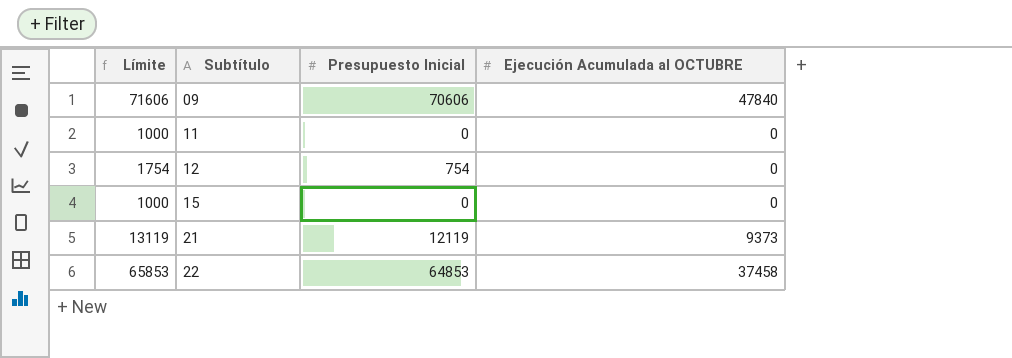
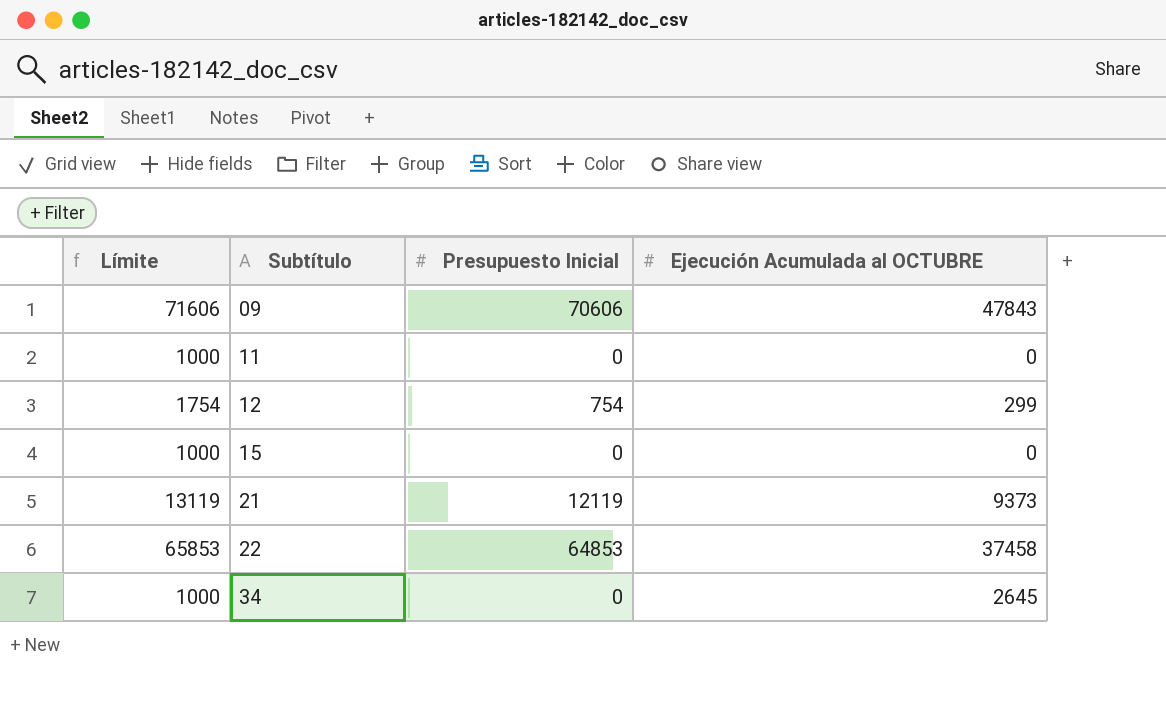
09 | Ejecución Acumulada al OCTUBRE: 47840 -> 47843
12 | Ejecución Acumulada al OCTUBRE: 0 -> 299
row 34: none -> 1000 | 0 | 2645

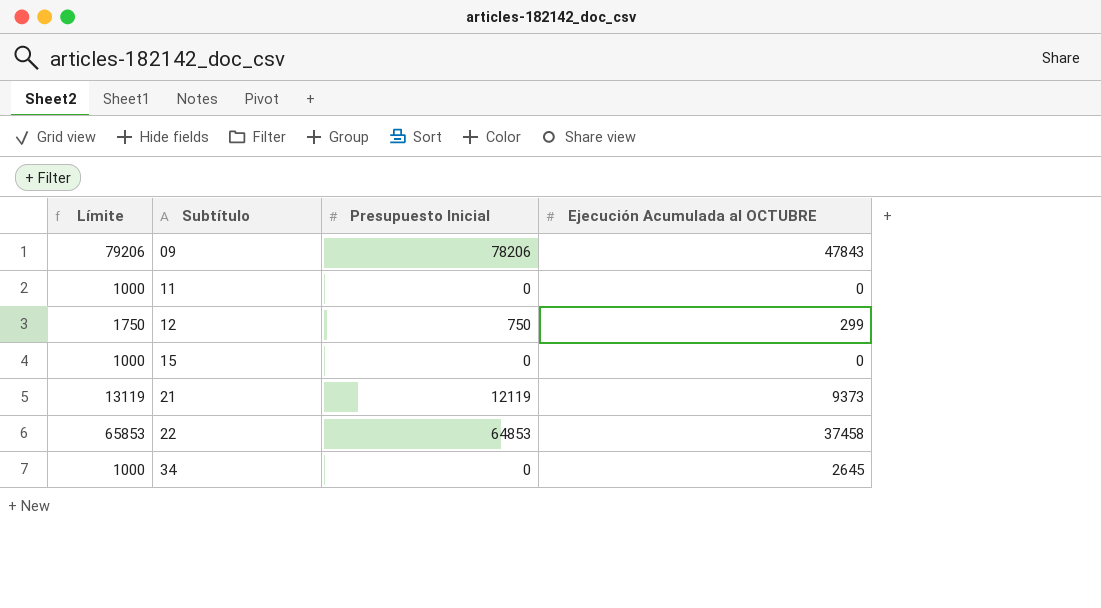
09 | Límite: 71606 -> 79206
09 | Presupuesto Inicial: 70606 -> 78206
12 | Límite: 1754 -> 1750
12 | Presupuesto Inicial: 754 -> 750

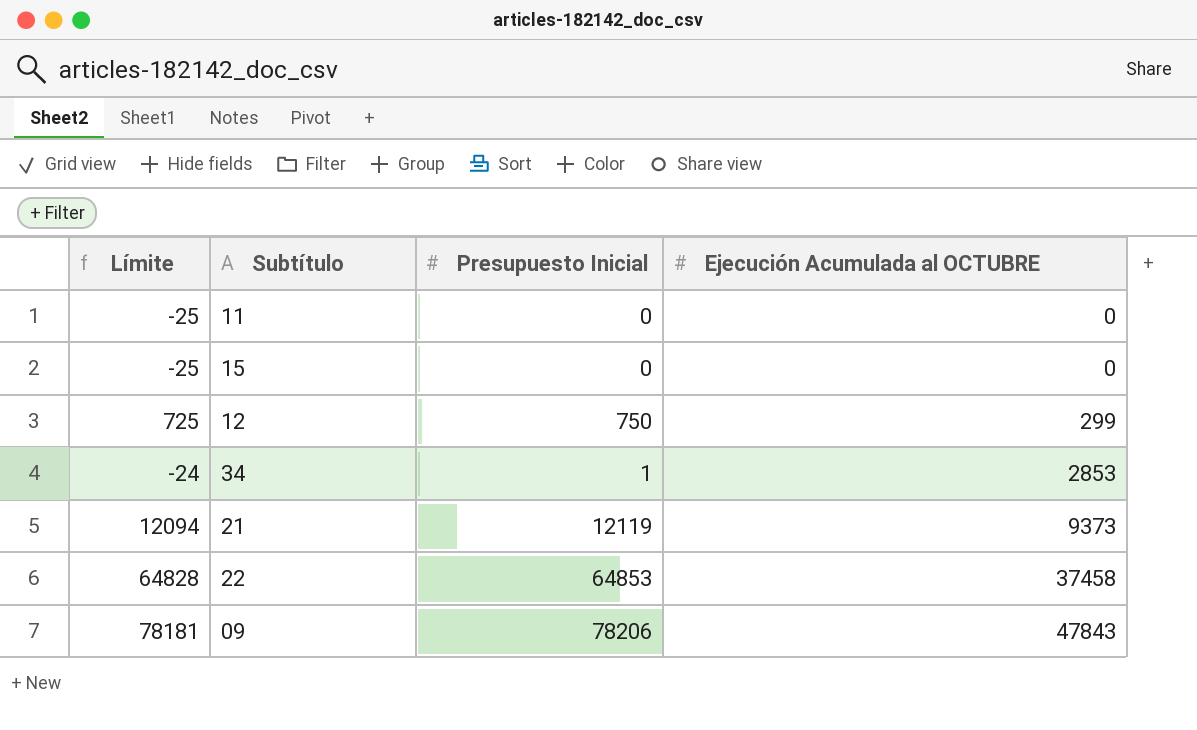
row order: Subtítulo ascending -> Ejecución Acumulada al OCTUBRE ascending
column Límite | formula: [Presupuesto Inicial] + 1000 -> [Presupuesto Inicial] - 25
34 | Presupuesto Inicial: 0 -> 1
34 | Ejecución Acumulada al OCTUBRE: 2645 -> 2853

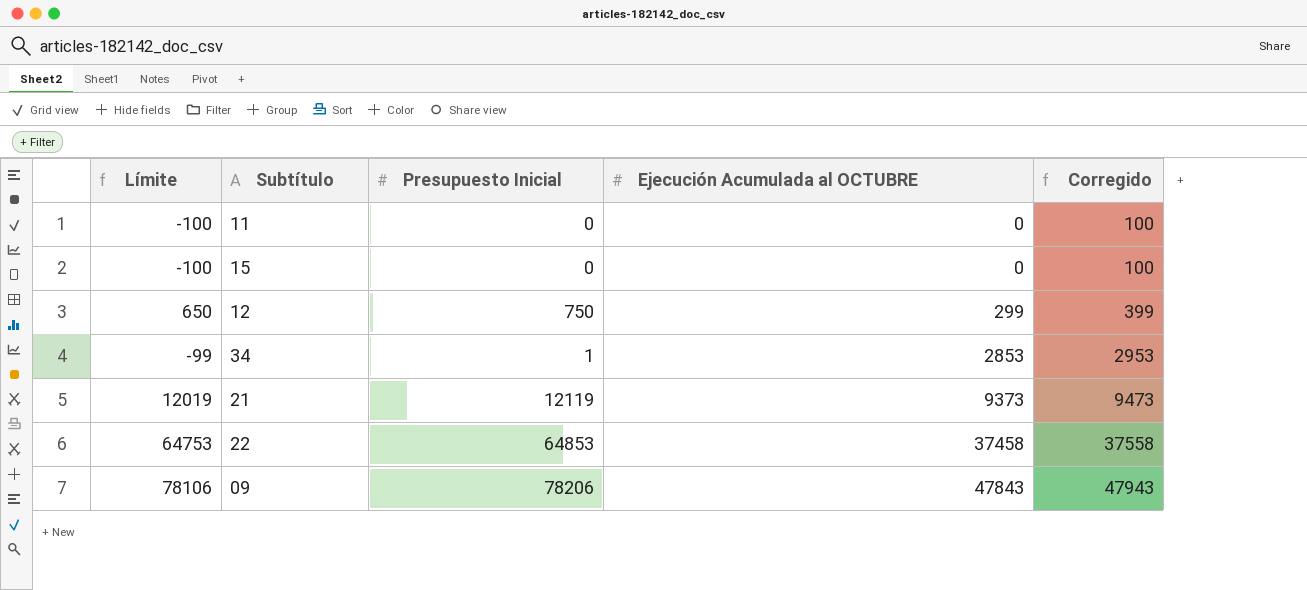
column Límite | formula: [Presupuesto Inicial] - 25 -> [Presupuesto Inicial] - 100
column Corregido | formula: none -> [Ejecución Acumulada al OCTUBRE] + 100

